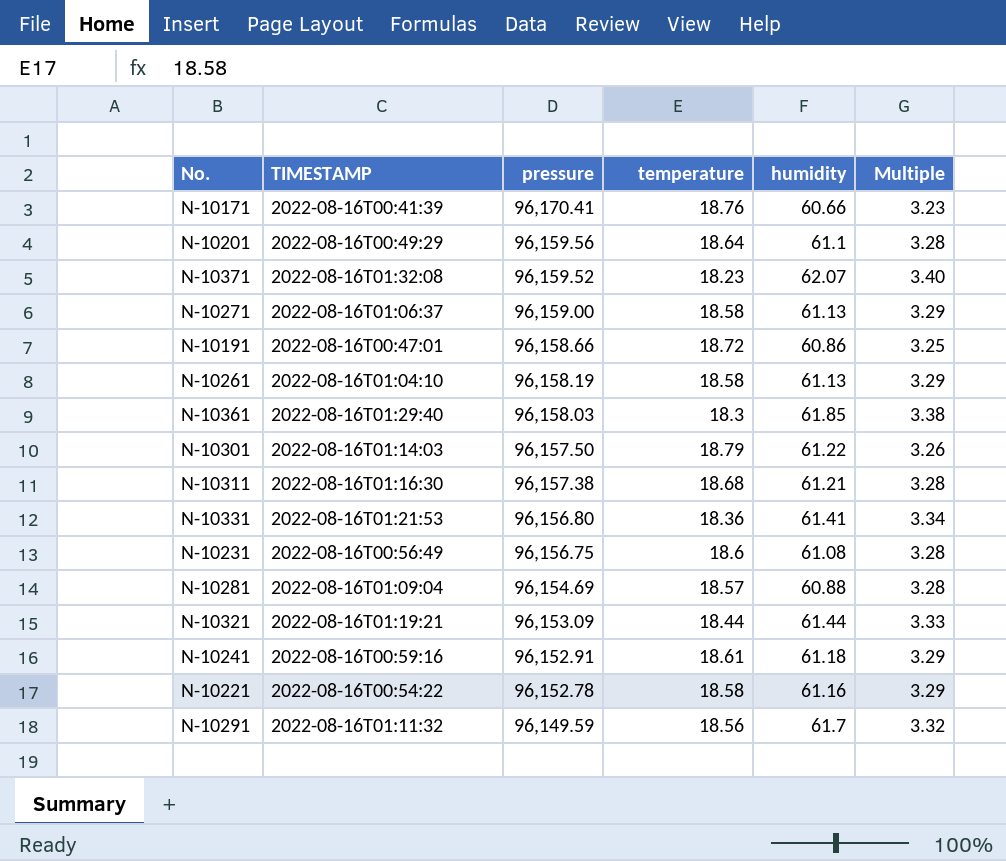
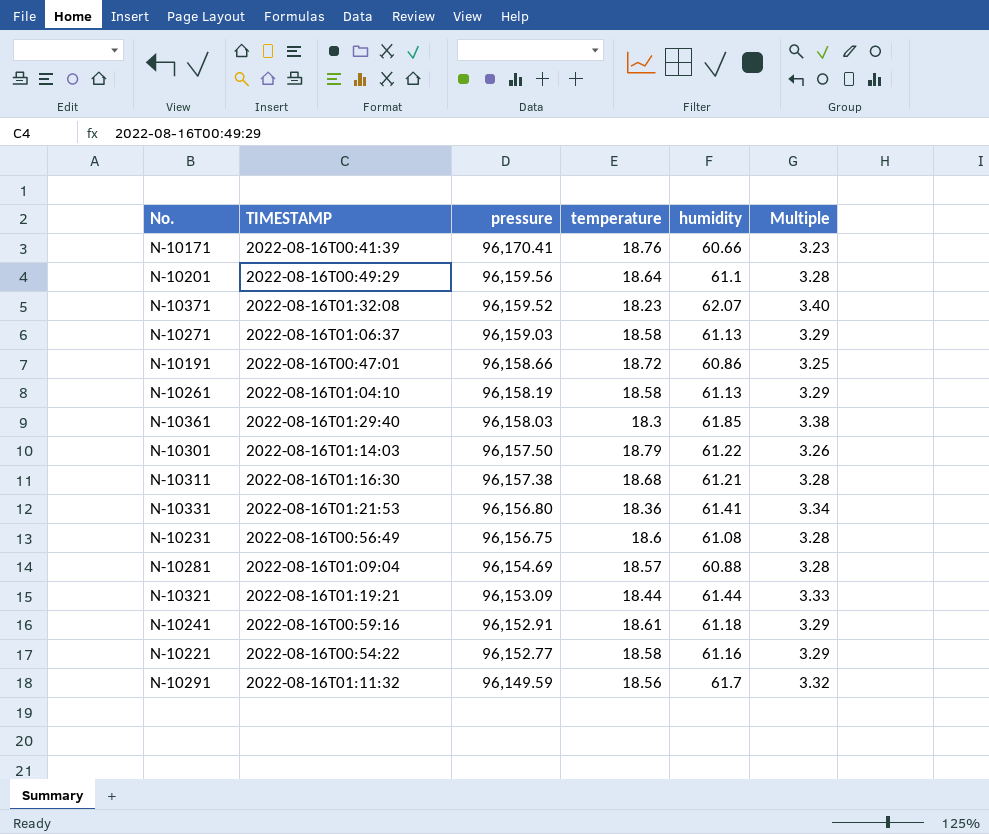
N-10271 | pressure: 96,159.00 -> 96,159.03
N-10221 | pressure: 96,152.78 -> 96,152.77

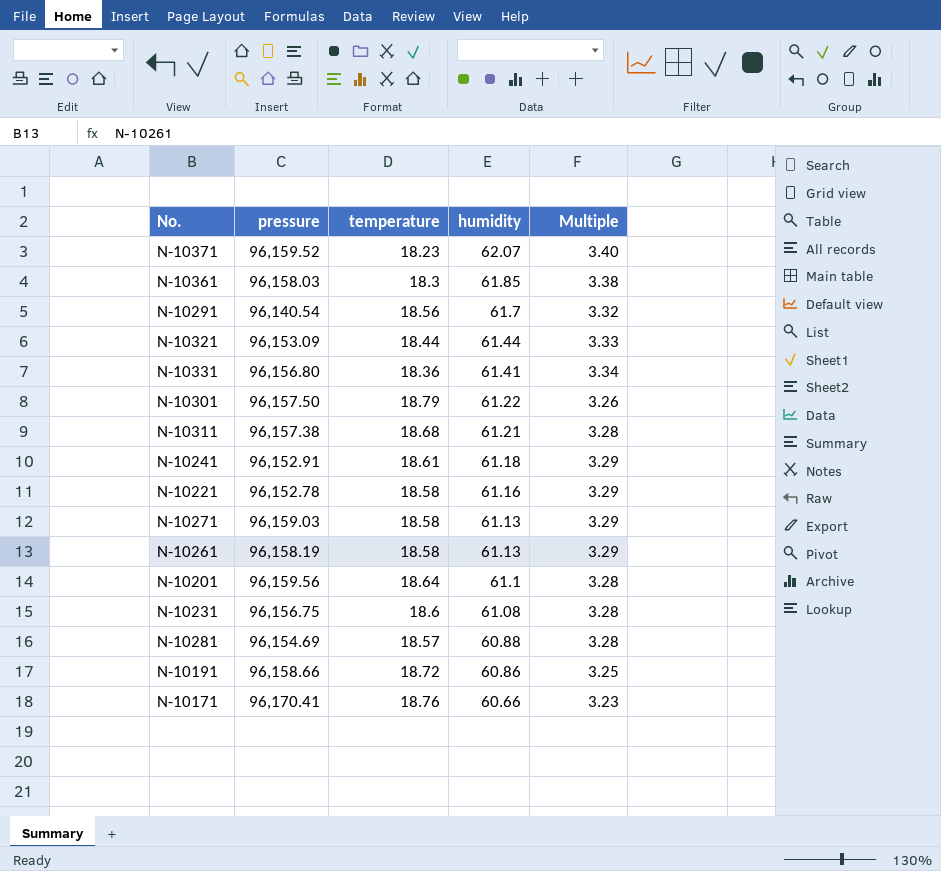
row order: pressure descending -> humidity descending
column TIMESTAMP | position: 2 -> none
N-10291 | pressure: 96,149.59 -> 96,140.54
N-10221 | pressure: 96,152.77 -> 96,152.78

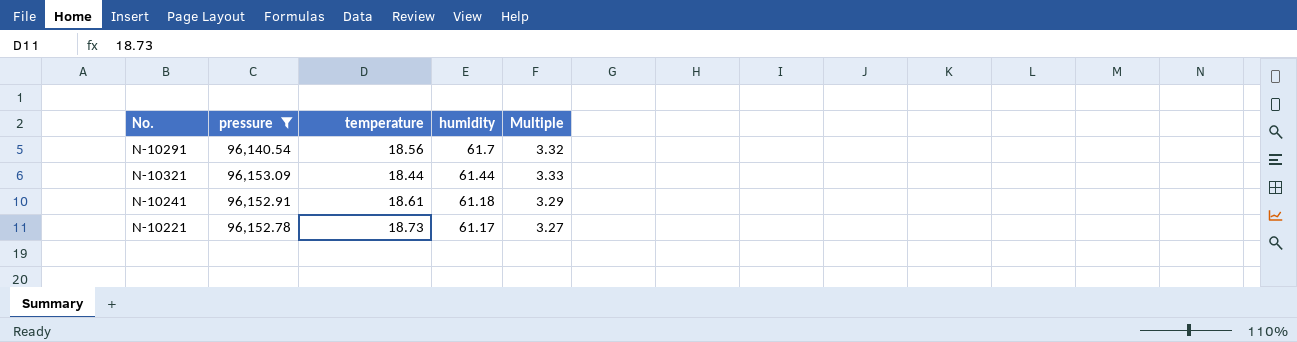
filter: none -> pressure <= 96,153.09
N-10221 | temperature: 18.58 -> 18.73
N-10221 | humidity: 61.16 -> 61.17
N-10221 | Multiple: 3.29 -> 3.27

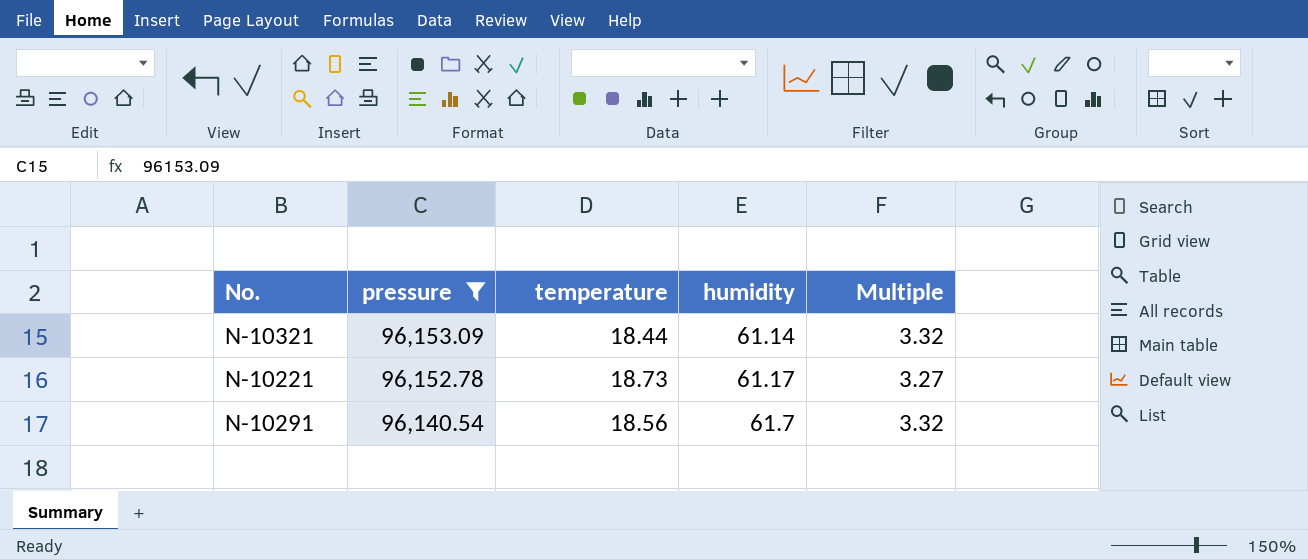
row order: humidity descending -> pressure descending
row N-10241: 96,152.91 | 18.61 | 61.18 | 3.29 -> none
N-10321 | humidity: 61.44 -> 61.14
N-10321 | Multiple: 3.33 -> 3.32

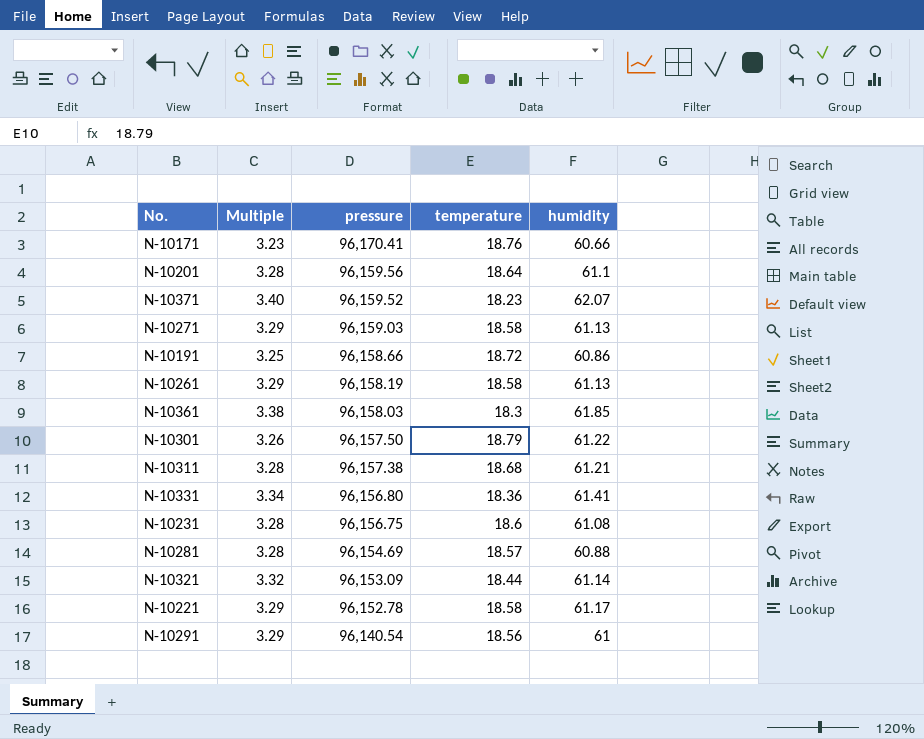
filter: pressure <= 96,153.09 -> none
column Multiple | position: 5 -> 2
N-10221 | Multiple: 3.27 -> 3.29
N-10221 | temperature: 18.73 -> 18.58
N-10291 | Multiple: 3.32 -> 3.29
N-10291 | humidity: 61.7 -> 61

